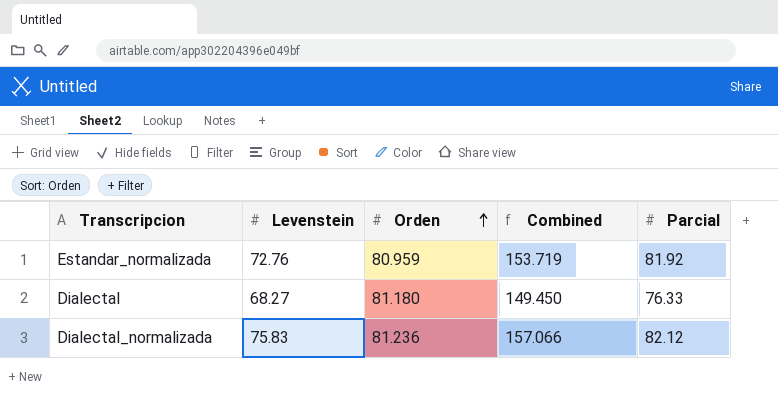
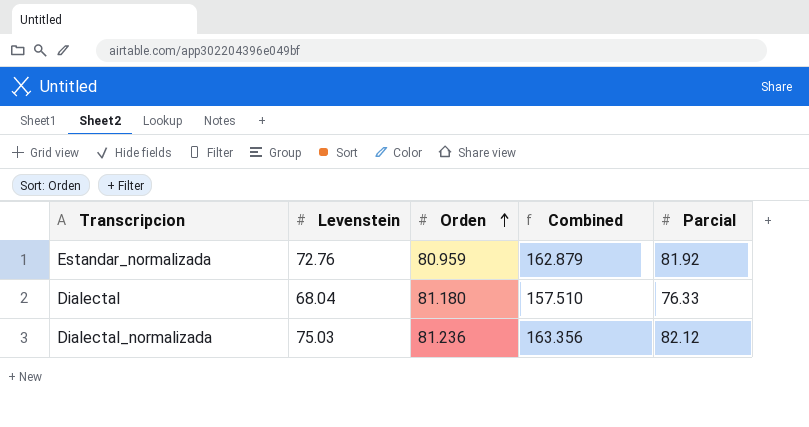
column Combined | formula: [Levenstein] + [Orden] -> [Orden] + [Parcial]
Dialectal | Levenstein: 68.27 -> 68.04
Dialectal_normalizada | Levenstein: 75.83 -> 75.03

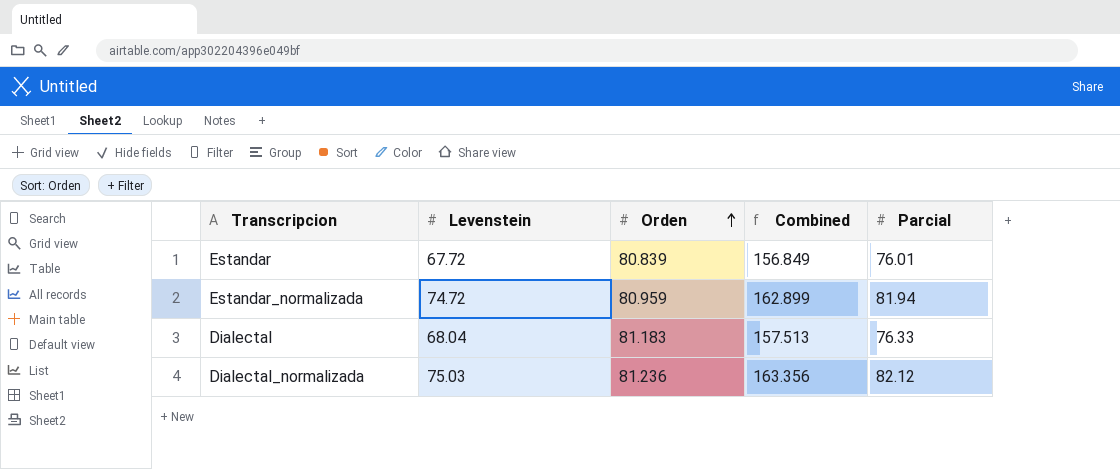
row Estandar: none -> 67.72 | 80.839 | 156.849 | 76.01
Estandar_normalizada | Levenstein: 72.76 -> 74.72
Estandar_normalizada | Combined: 162.879 -> 162.899
Estandar_normalizada | Parcial: 81.92 -> 81.94
Dialectal | Orden: 81.180 -> 81.183
Dialectal | Combined: 157.510 -> 157.513

